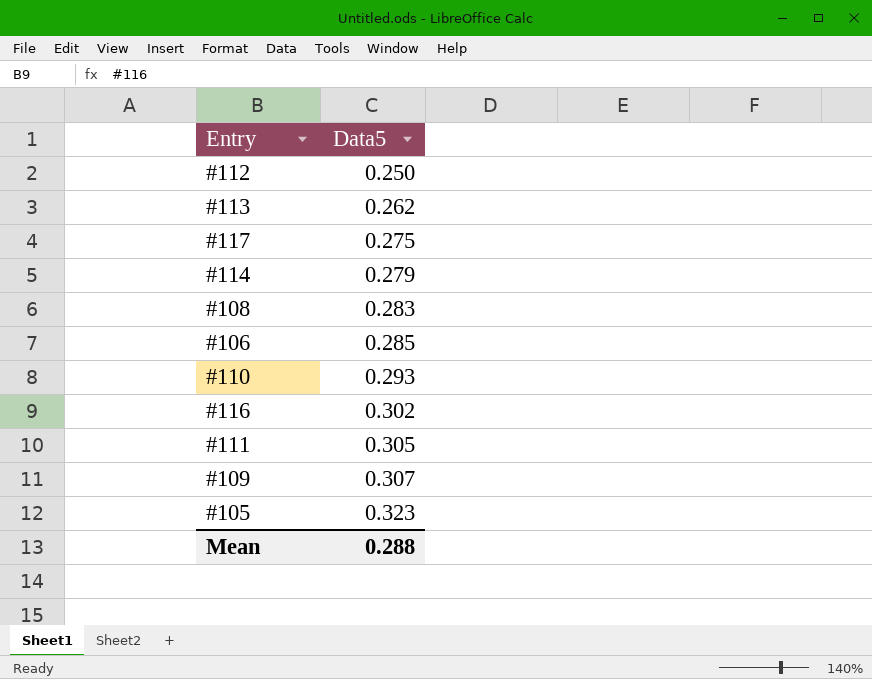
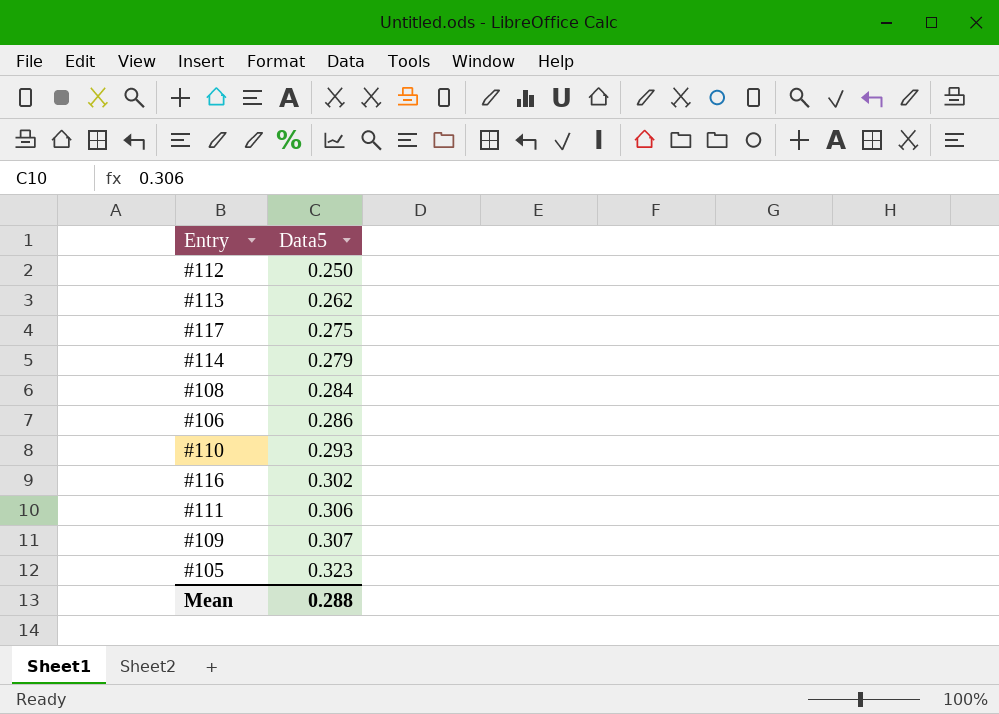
#108 | Data5: 0.283 -> 0.284
#106 | Data5: 0.285 -> 0.286
#111 | Data5: 0.305 -> 0.306

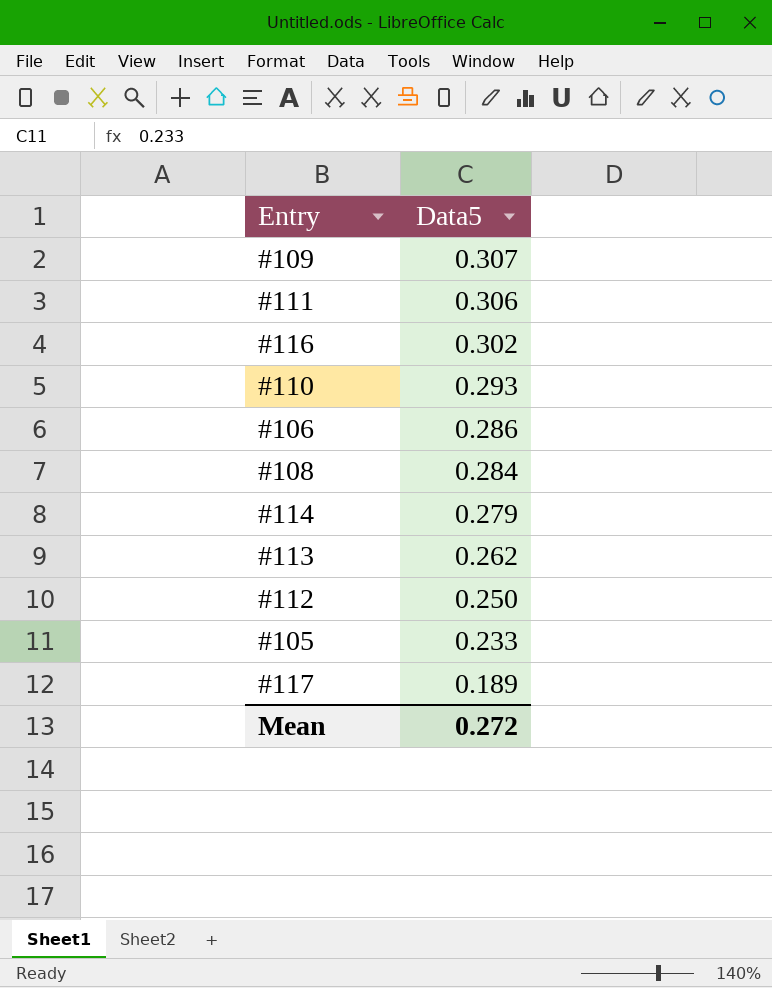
row order: Data5 ascending -> Data5 descending
#105 | Data5: 0.323 -> 0.233
#117 | Data5: 0.275 -> 0.189
Mean | Data5: 0.288 -> 0.272

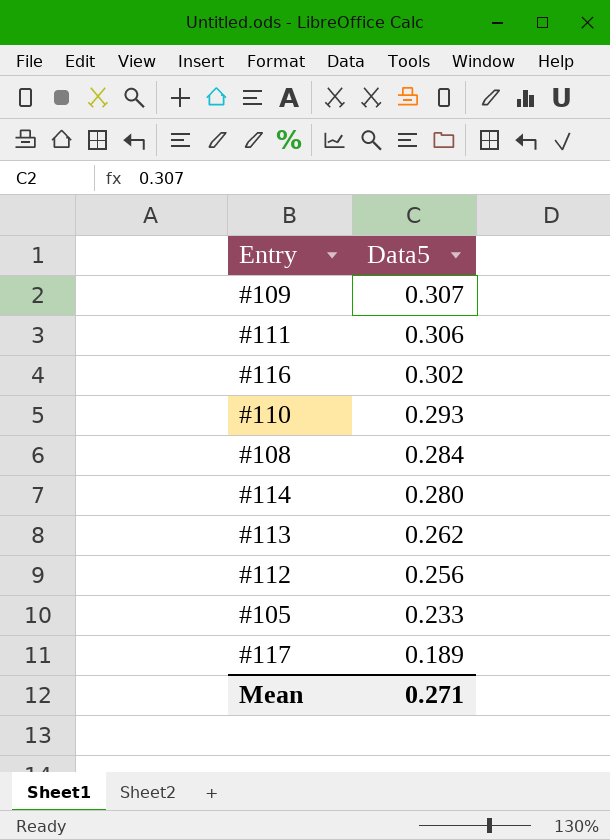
row #106: 0.286 -> none
#114 | Data5: 0.279 -> 0.280
#112 | Data5: 0.250 -> 0.256
Mean | Data5: 0.272 -> 0.271

